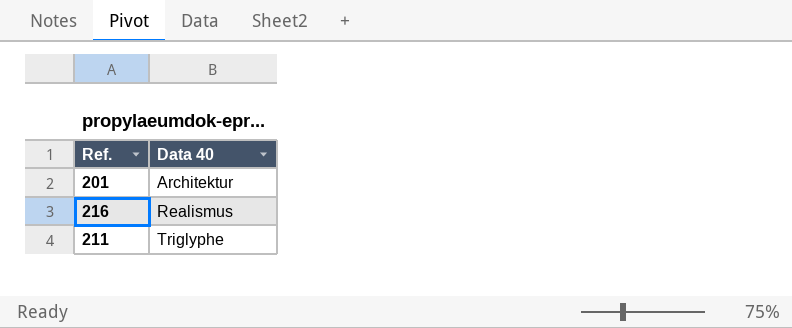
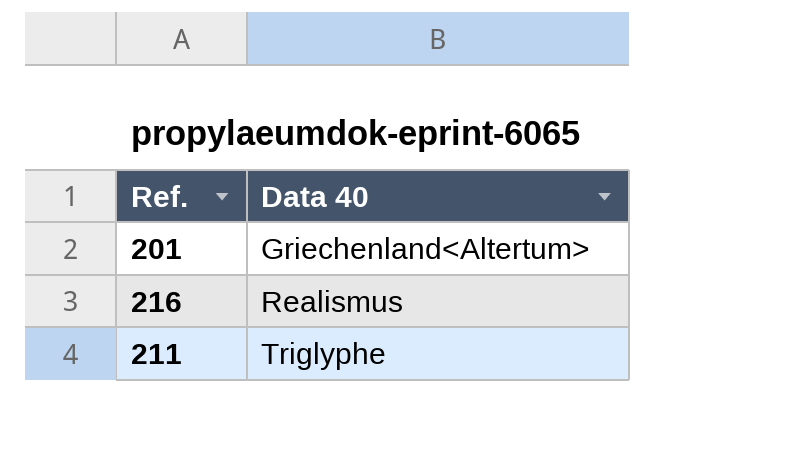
201 | Data 40: Architektur -> Griechenland<Altertum>

